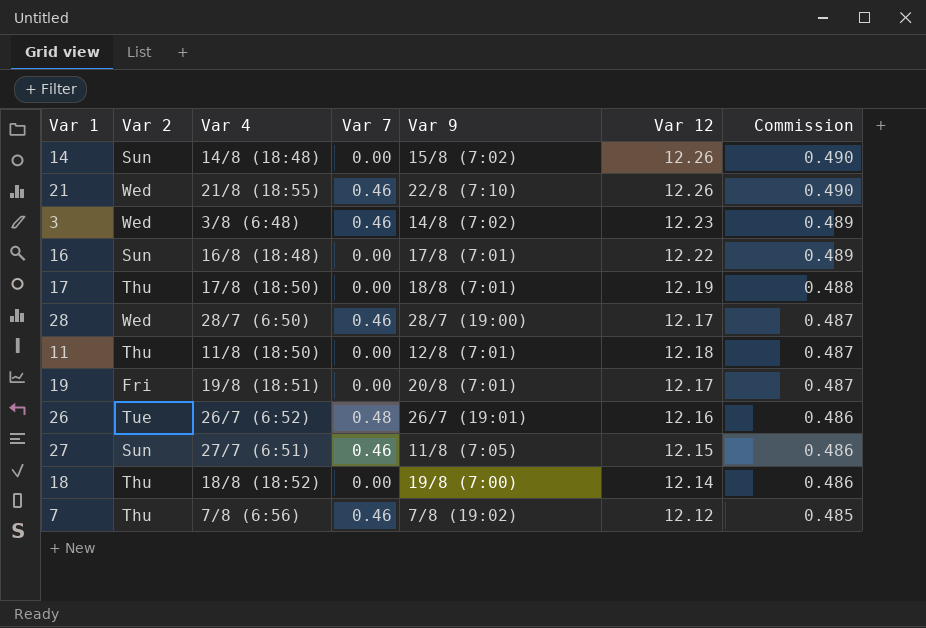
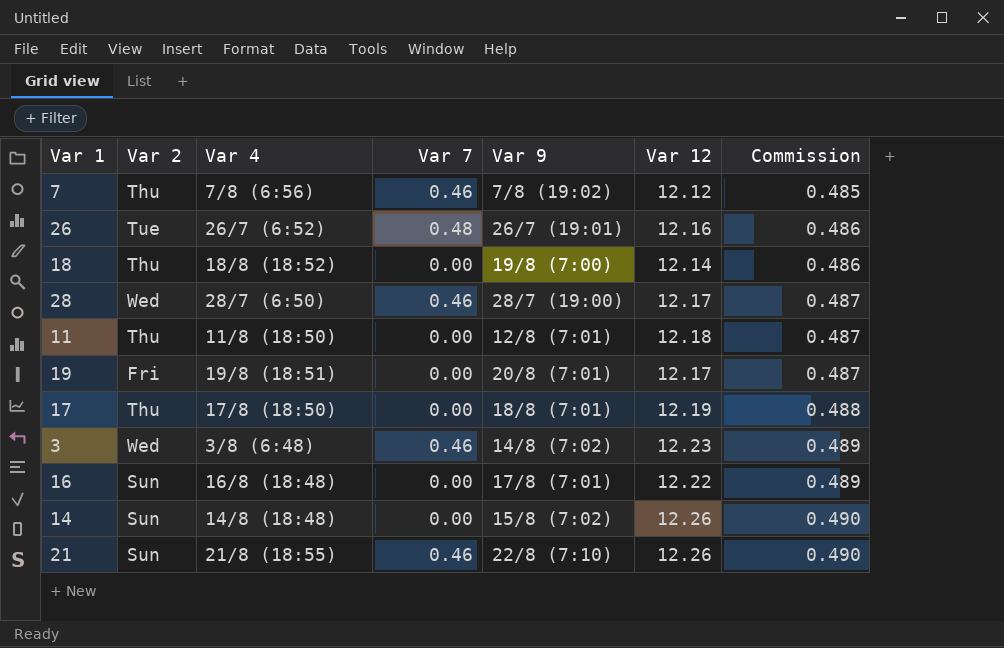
row order: Commission descending -> Commission ascending
row 27: Sun | 27/7 (6:51) | 0.46 | 11/8 (7:05) | 12.15 | 0.486 -> none
21 | Var 2: Wed -> Sun

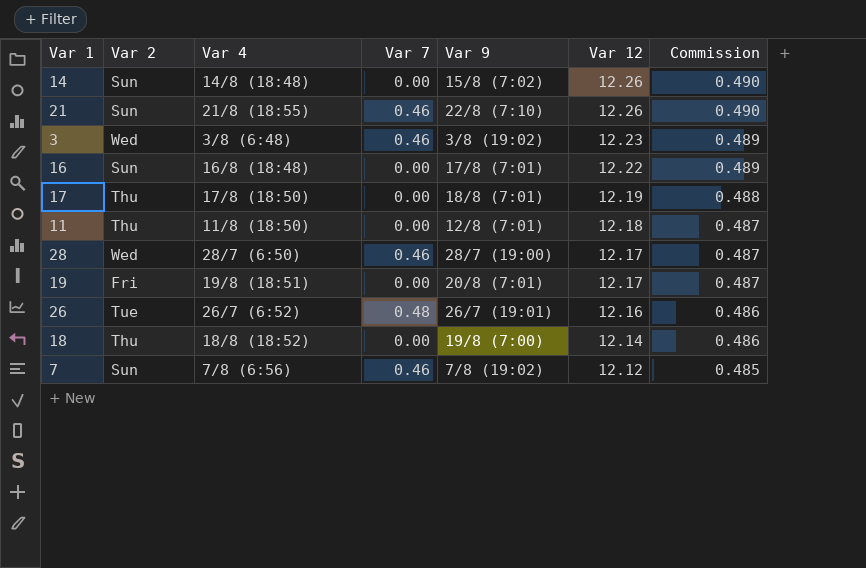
row order: Commission ascending -> Var 12 descending
3 | Var 9: 14/8 (7:02) -> 3/8 (19:02)
7 | Var 2: Thu -> Sun

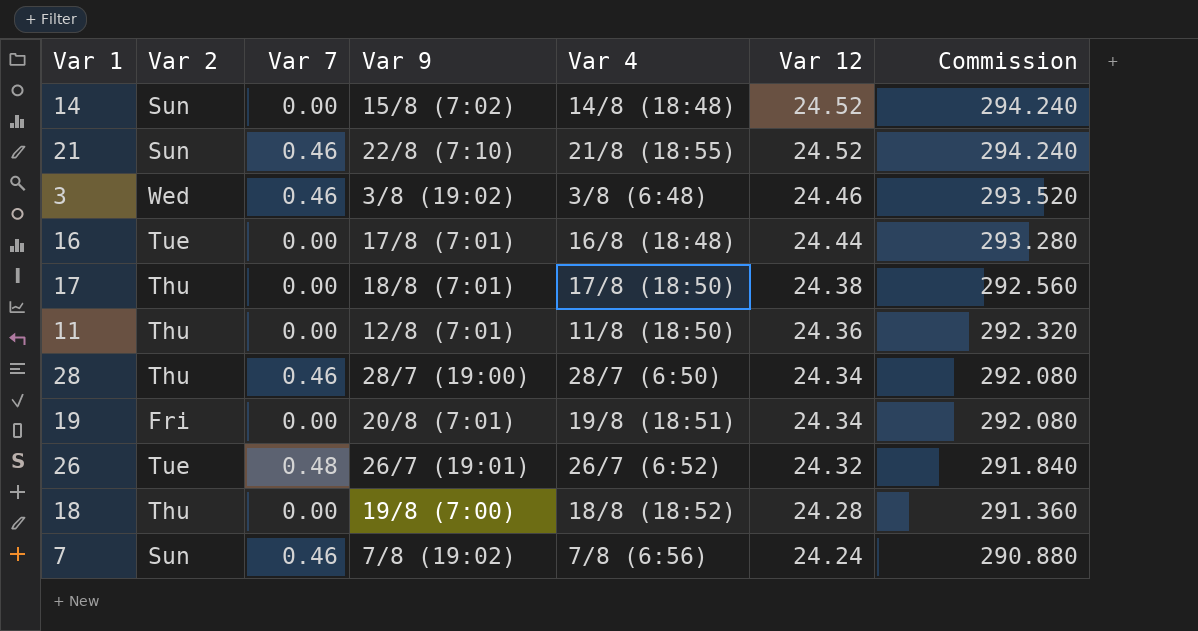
column Var 4 | position: 3 -> 5
column Commission | formula: [Var 12] * 0.04 -> [Var 12] * 12
14 | Var 12: 12.26 -> 24.52
21 | Var 12: 12.26 -> 24.52
3 | Var 12: 12.23 -> 24.46
16 | Var 2: Sun -> Tue
16 | Var 12: 12.22 -> 24.44
17 | Var 12: 12.19 -> 24.38
11 | Var 12: 12.18 -> 24.36
28 | Var 2: Wed -> Thu
28 | Var 12: 12.17 -> 24.34
19 | Var 12: 12.17 -> 24.34
26 | Var 12: 12.16 -> 24.32
18 | Var 12: 12.14 -> 24.28
7 | Var 12: 12.12 -> 24.24

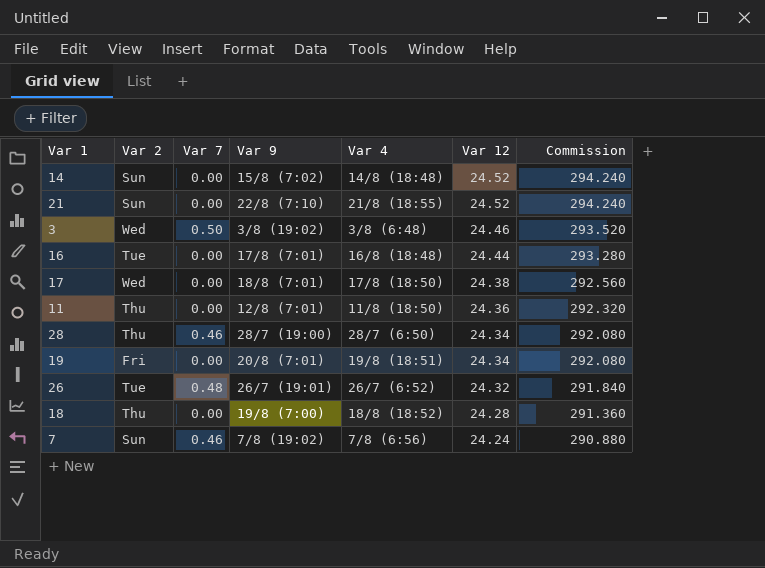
21 | Var 7: 0.46 -> 0.00
3 | Var 7: 0.46 -> 0.50
17 | Var 2: Thu -> Wed

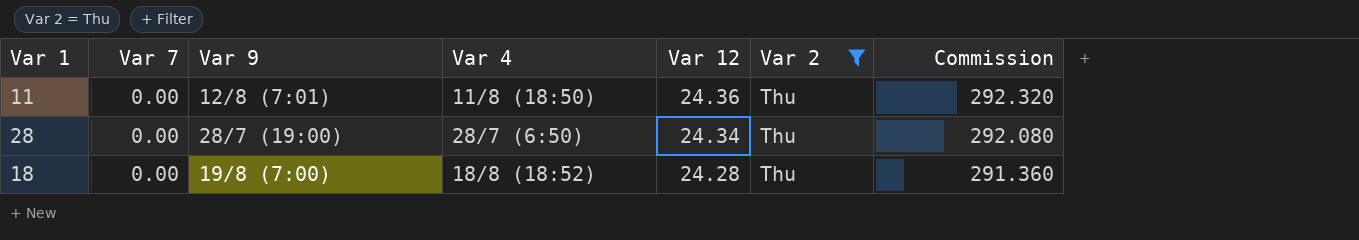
filter: none -> Var 2 = Thu
column Var 2 | position: 2 -> 6
28 | Var 7: 0.46 -> 0.00

